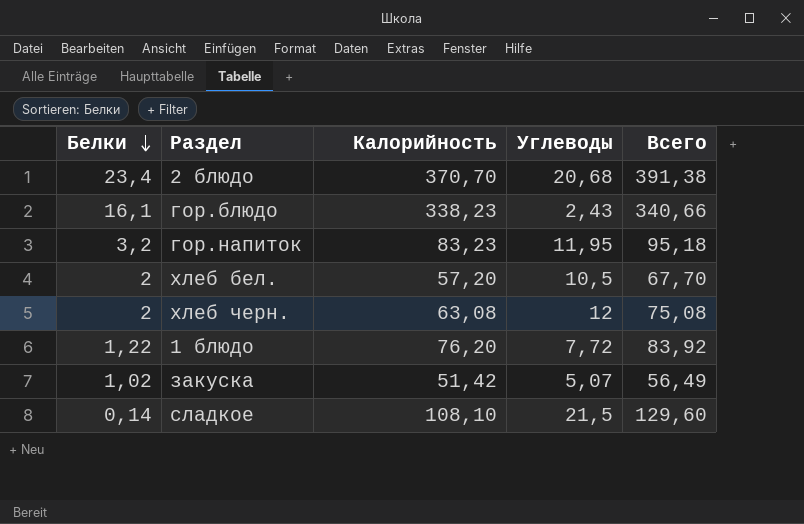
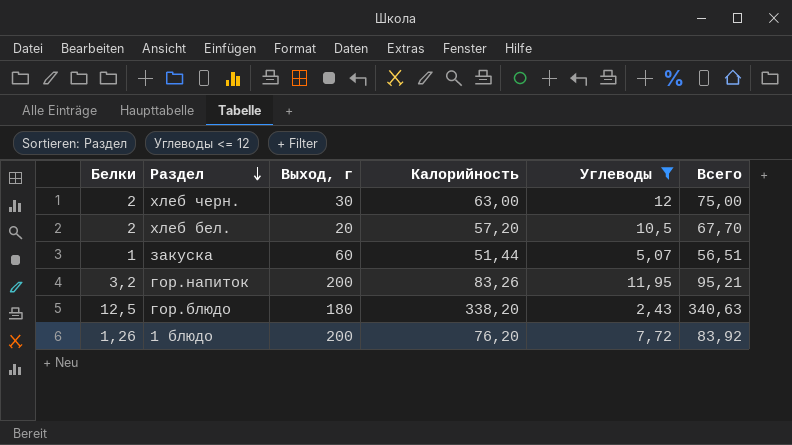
filter: none -> Углеводы <= 12
row order: Белки descending -> Раздел descending
column Выход, г | position: none -> 3
хлеб черн. | Калорийность: 63,08 -> 63,00
хлеб черн. | Всего: 75,08 -> 75,00
закуска | Белки: 1,02 -> 1
закуска | Калорийность: 51,42 -> 51,44
закуска | Всего: 56,49 -> 56,51
гор.напиток | Калорийность: 83,23 -> 83,26
гор.напиток | Всего: 95,18 -> 95,21
гор.блюдо | Белки: 16,1 -> 12,5
гор.блюдо | Калорийность: 338,23 -> 338,20
гор.блюдо | Всего: 340,66 -> 340,63
1 блюдо | Белки: 1,22 -> 1,26

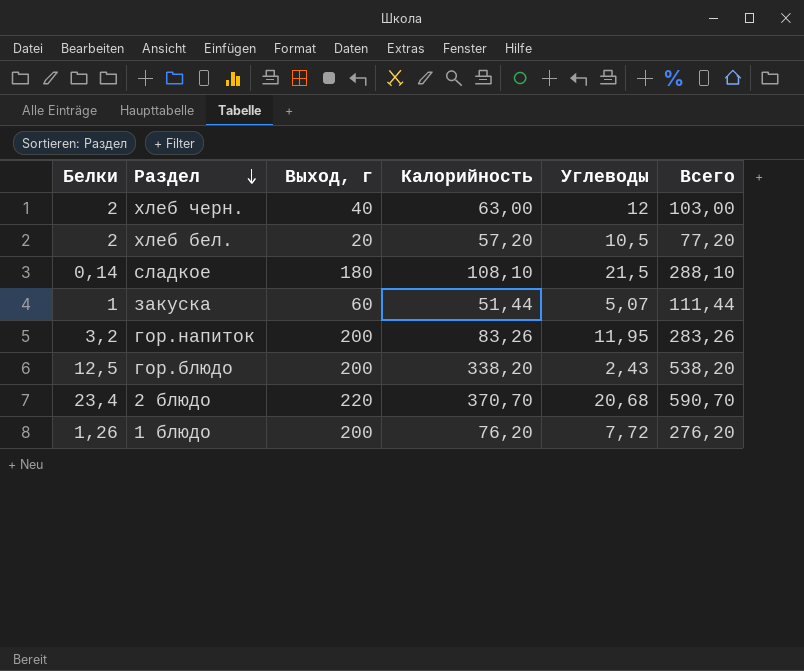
filter: Углеводы <= 12 -> none
column Всего | formula: [Калорийность] + [Углеводы] -> [Выход, г] + [Калорийность]
хлеб черн. | Выход, г: 30 -> 40
гор.блюдо | Выход, г: 180 -> 200

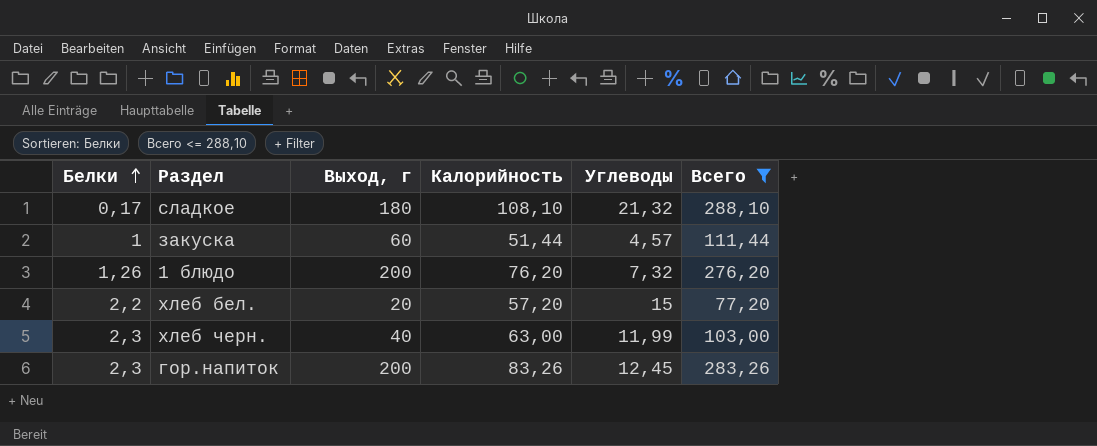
filter: none -> Всего <= 288,10
row order: Раздел descending -> Белки ascending
сладкое | Белки: 0,14 -> 0,17
сладкое | Углеводы: 21,5 -> 21,32
закуска | Углеводы: 5,07 -> 4,57
1 блюдо | Углеводы: 7,72 -> 7,32
хлеб бел. | Белки: 2 -> 2,2
хлеб бел. | Углеводы: 10,5 -> 15
хлеб черн. | Белки: 2 -> 2,3
хлеб черн. | Углеводы: 12 -> 11,99
гор.напиток | Белки: 3,2 -> 2,3
гор.напиток | Углеводы: 11,95 -> 12,45

